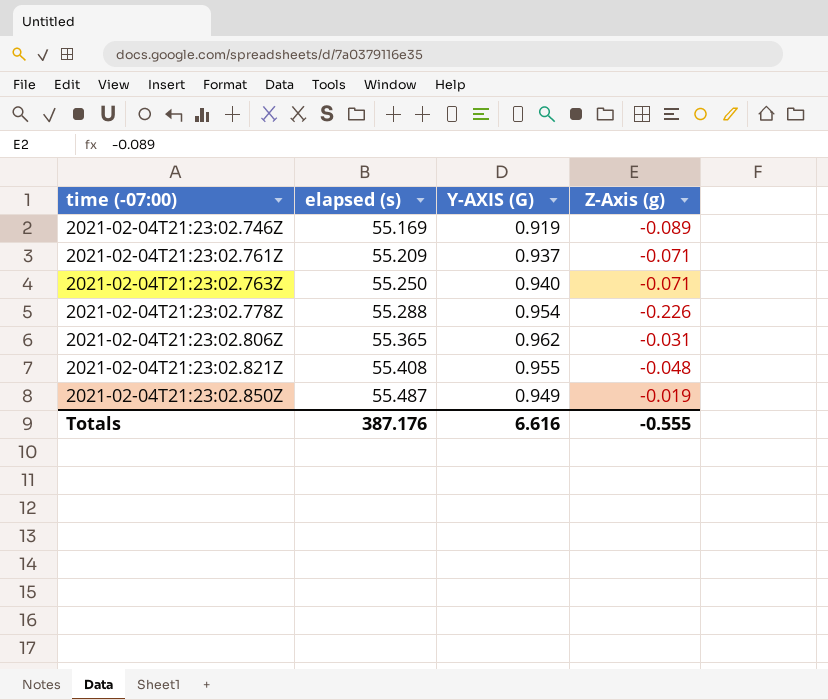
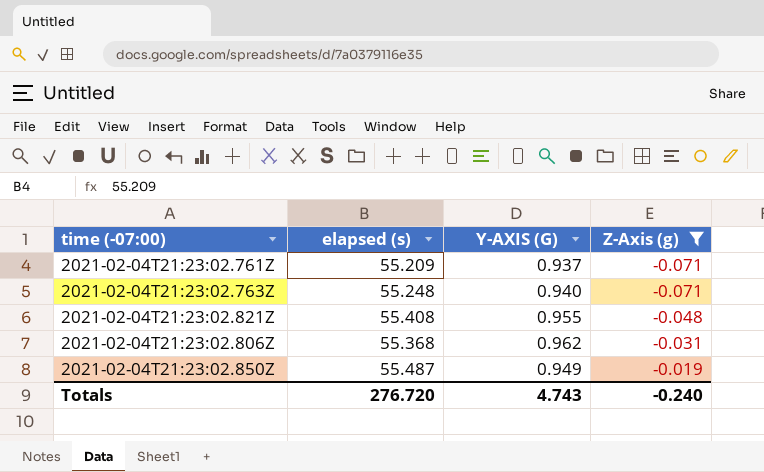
filter: none -> Z-Axis (g) >= -0.071
row order: time (-07:00) ascending -> Z-Axis (g) ascending
2021-02-04T21:23:02.763Z | elapsed (s): 55.250 -> 55.248
2021-02-04T21:23:02.806Z | elapsed (s): 55.365 -> 55.368
Totals | elapsed (s): 387.176 -> 276.720
Totals | Y-AXIS (G): 6.616 -> 4.743
Totals | Z-Axis (g): -0.555 -> -0.240

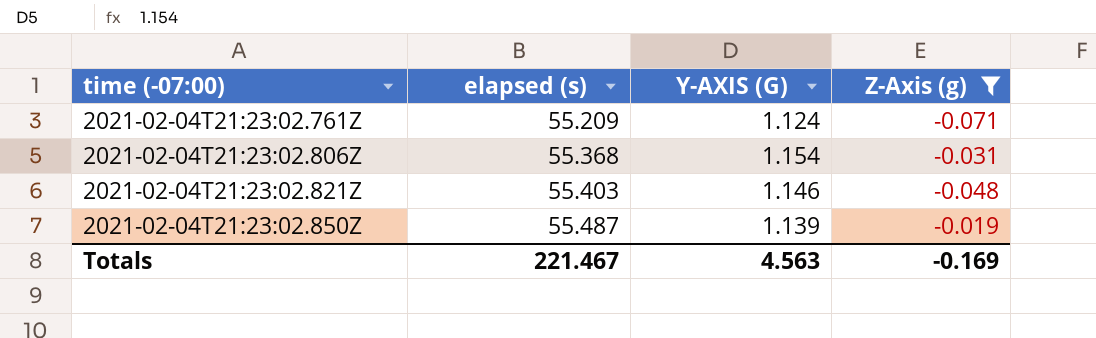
row order: Z-Axis (g) ascending -> time (-07:00) ascending
row 2021-02-04T21:23:02.763Z: 55.248 | 0.940 | -0.071 -> none
2021-02-04T21:23:02.761Z | Y-AXIS (G): 0.937 -> 1.124
2021-02-04T21:23:02.806Z | Y-AXIS (G): 0.962 -> 1.154
2021-02-04T21:23:02.821Z | elapsed (s): 55.408 -> 55.403
2021-02-04T21:23:02.821Z | Y-AXIS (G): 0.955 -> 1.146
2021-02-04T21:23:02.850Z | Y-AXIS (G): 0.949 -> 1.139
Totals | elapsed (s): 276.720 -> 221.467
Totals | Y-AXIS (G): 4.743 -> 4.563
Totals | Z-Axis (g): -0.240 -> -0.169

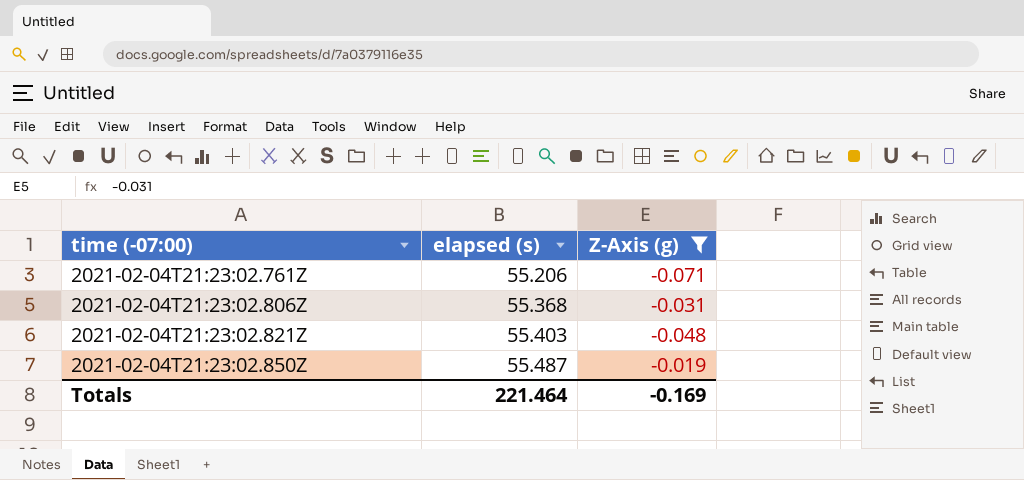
column Y-AXIS (G) | position: 3 -> none
2021-02-04T21:23:02.761Z | elapsed (s): 55.209 -> 55.206
Totals | elapsed (s): 221.467 -> 221.464

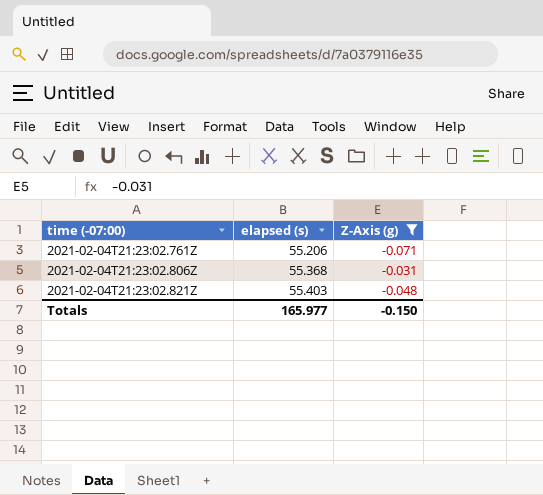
row 2021-02-04T21:23:02.850Z: 55.487 | -0.019 -> none
Totals | elapsed (s): 221.464 -> 165.977
Totals | Z-Axis (g): -0.169 -> -0.150

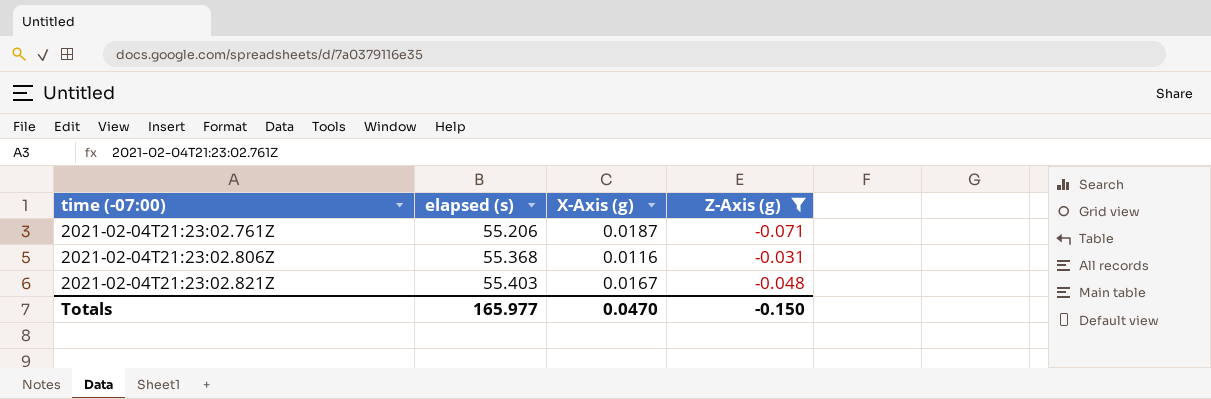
column X-Axis (g) | position: none -> 3

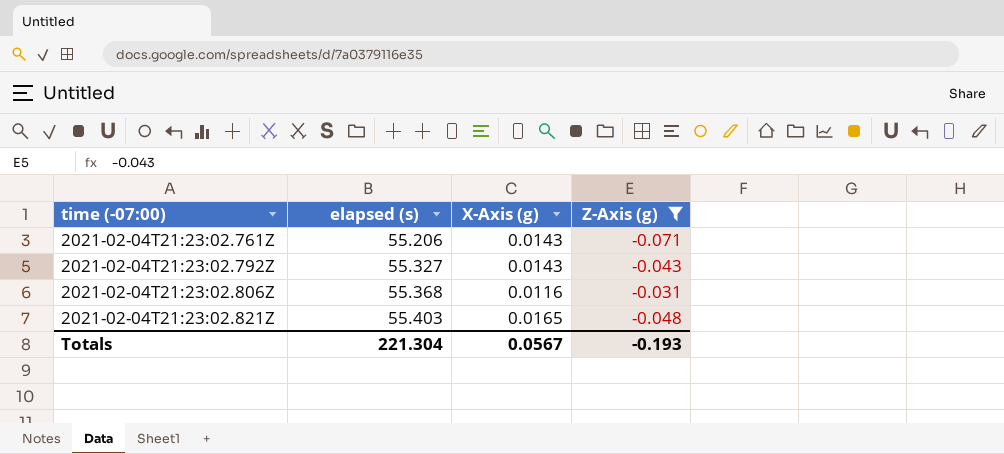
2021-02-04T21:23:02.761Z | X-Axis (g): 0.0187 -> 0.0143
row 2021-02-04T21:23:02.792Z: none -> 55.327 | 0.0143 | -0.043
2021-02-04T21:23:02.821Z | X-Axis (g): 0.0167 -> 0.0165
Totals | elapsed (s): 165.977 -> 221.304
Totals | X-Axis (g): 0.0470 -> 0.0567
Totals | Z-Axis (g): -0.150 -> -0.193

